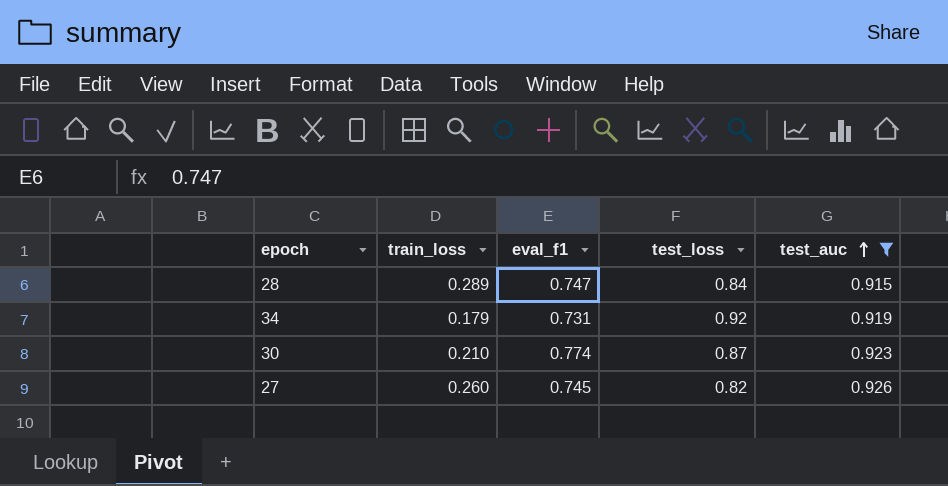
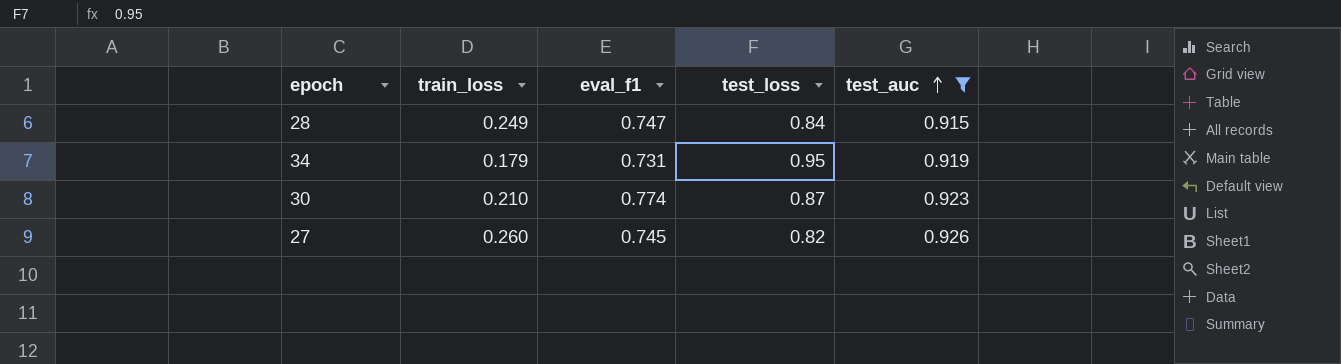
28 | train_loss: 0.289 -> 0.249
34 | test_loss: 0.92 -> 0.95

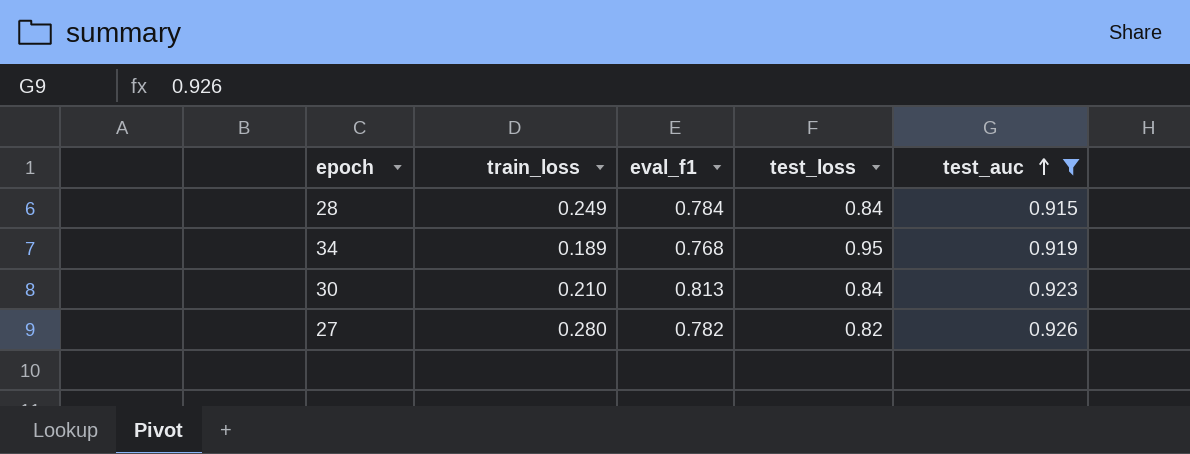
28 | eval_f1: 0.747 -> 0.784
34 | train_loss: 0.179 -> 0.189
34 | eval_f1: 0.731 -> 0.768
30 | eval_f1: 0.774 -> 0.813
30 | test_loss: 0.87 -> 0.84
27 | train_loss: 0.260 -> 0.280
27 | eval_f1: 0.745 -> 0.782

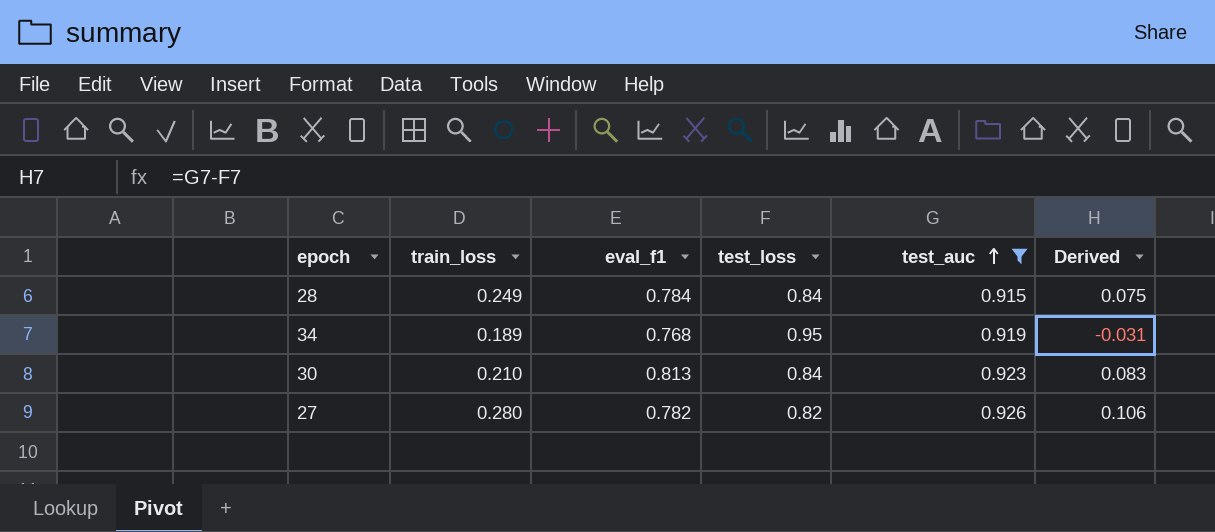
column Derived | formula: none -> [test_auc] - [test_loss]

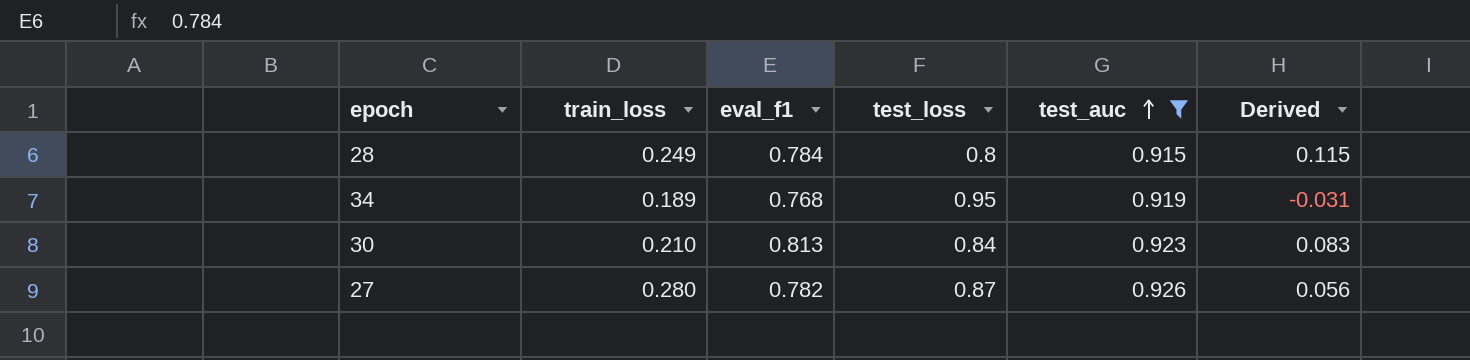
28 | test_loss: 0.84 -> 0.8
28 | Derived: 0.075 -> 0.115
27 | test_loss: 0.82 -> 0.87
27 | Derived: 0.106 -> 0.056

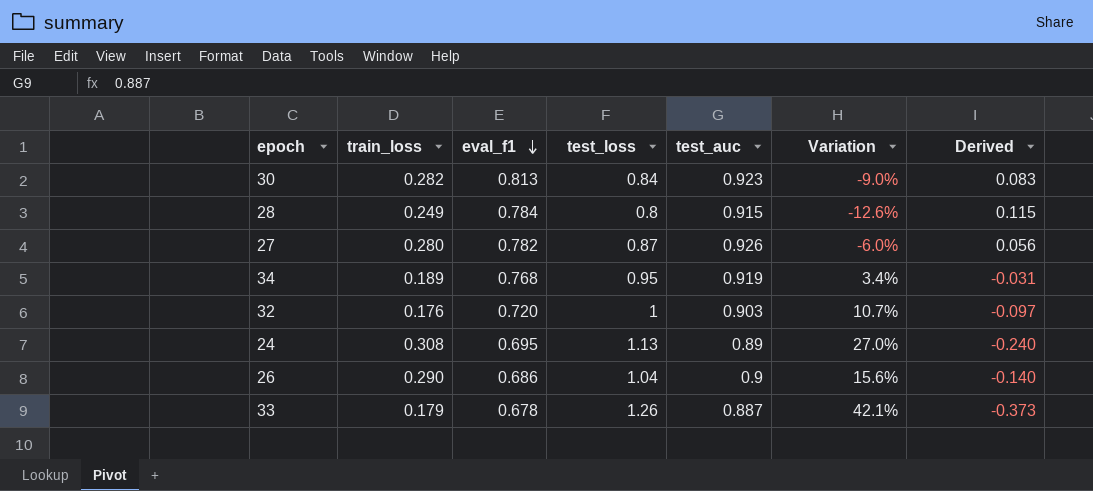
filter: test_auc >= 0.915 -> none
row order: test_auc ascending -> eval_f1 descending
column Variation | formula: none -> ([test_loss] - [test_auc]) / [test_auc]
30 | train_loss: 0.210 -> 0.282

